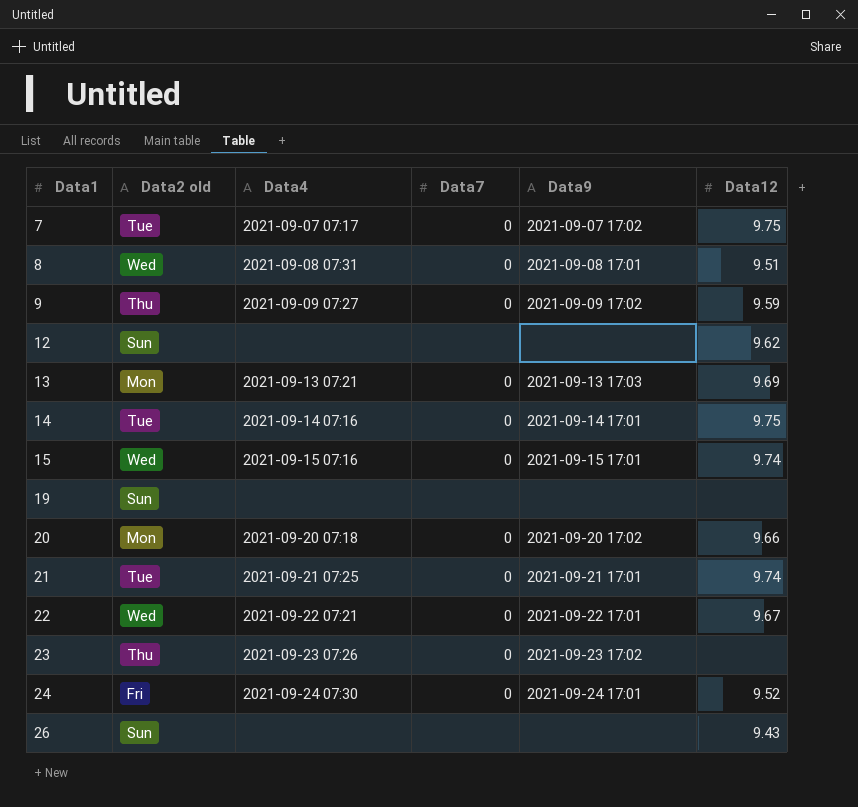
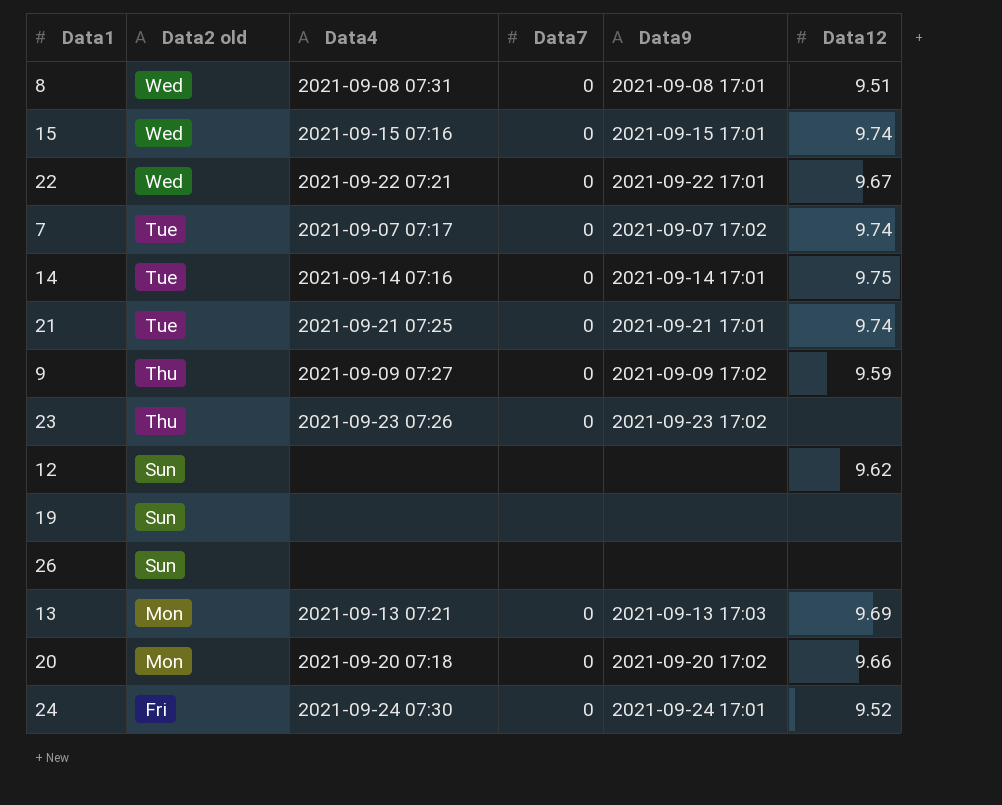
row order: Data1 ascending -> Data2 old descending
7 | Data12: 9.75 -> 9.74
26 | Data12: 9.43 -> none

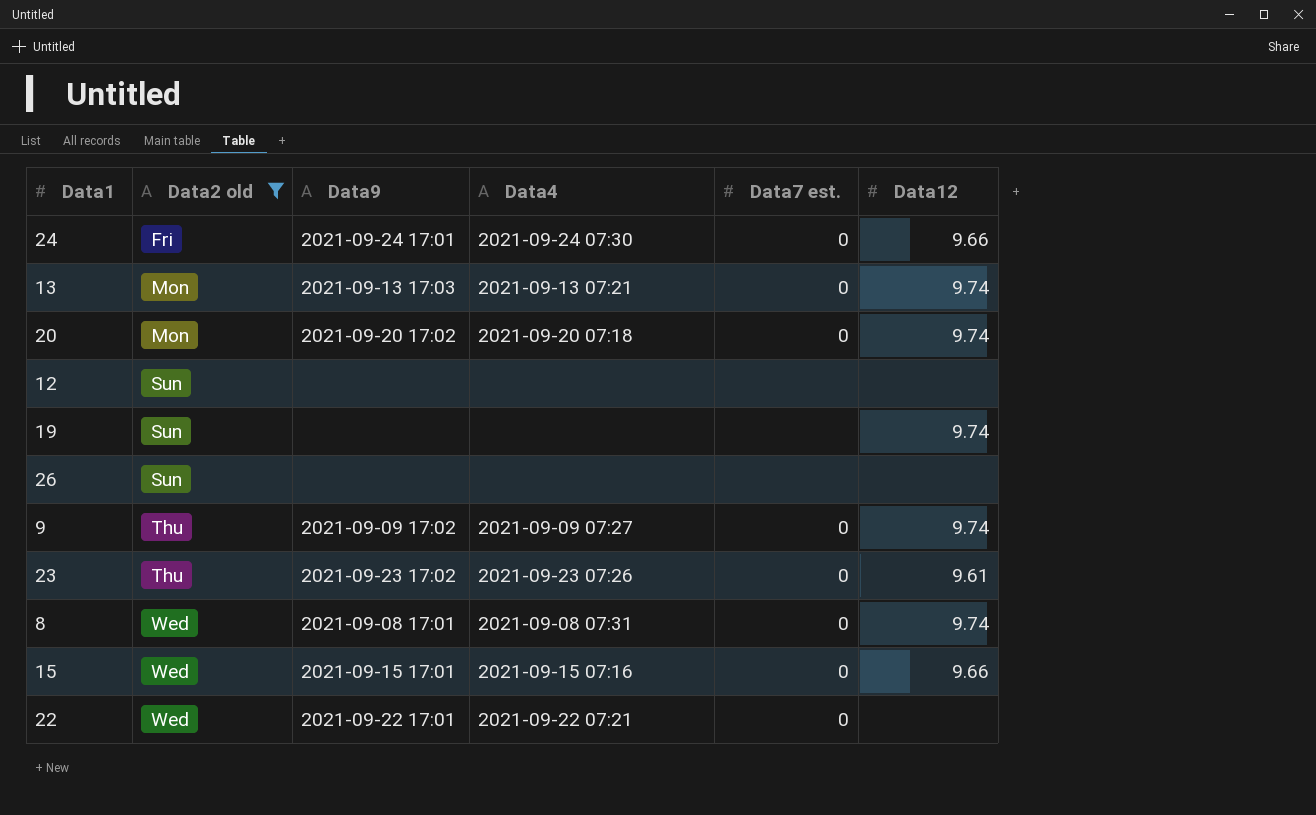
filter: none -> Data2 old != Tue
row order: Data2 old descending -> Data2 old ascending
column Data9 | position: 5 -> 3
column name: Data7 -> Data7 est.
24 | Data12: 9.52 -> 9.66
13 | Data12: 9.69 -> 9.74
20 | Data12: 9.66 -> 9.74
12 | Data12: 9.62 -> none
19 | Data12: none -> 9.74
9 | Data12: 9.59 -> 9.74
23 | Data12: none -> 9.61
8 | Data12: 9.51 -> 9.74
15 | Data12: 9.74 -> 9.66
22 | Data12: 9.67 -> none

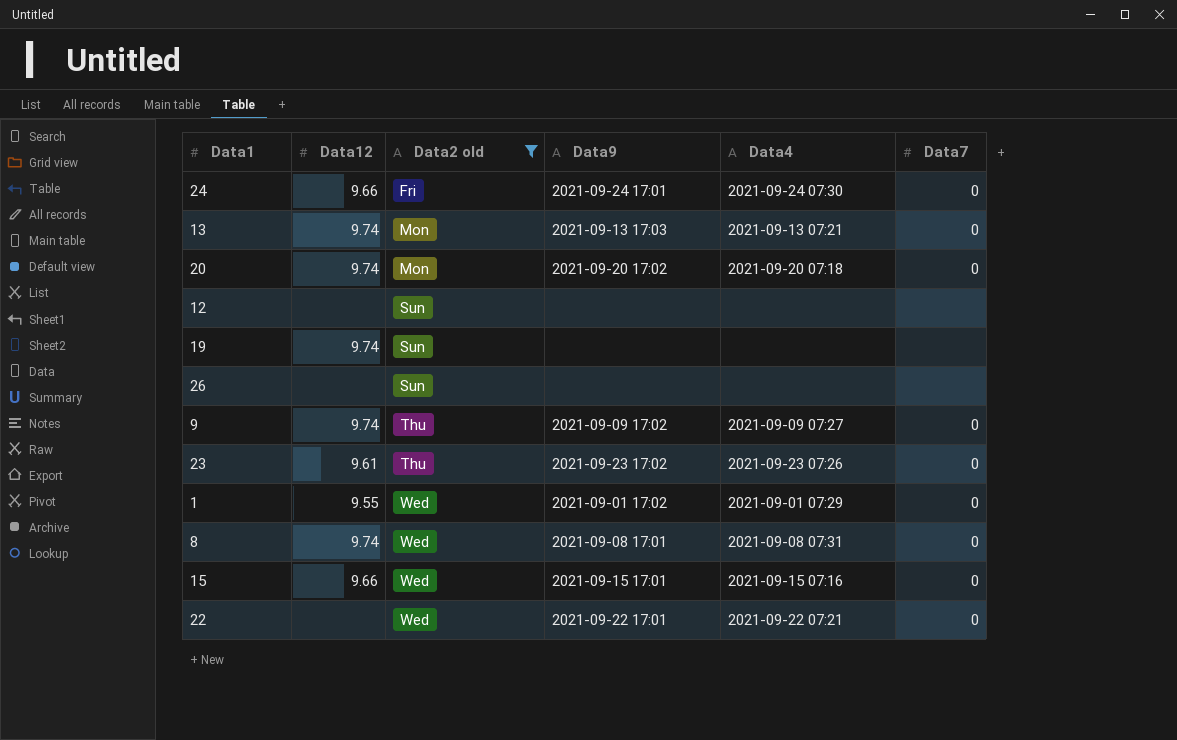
column Data12 | position: 6 -> 2
column name: Data7 est. -> Data7
row 1: none -> 9.55 | Wed | 2021-09-01 17:02 | 2021-09-01 07:29 | 0

